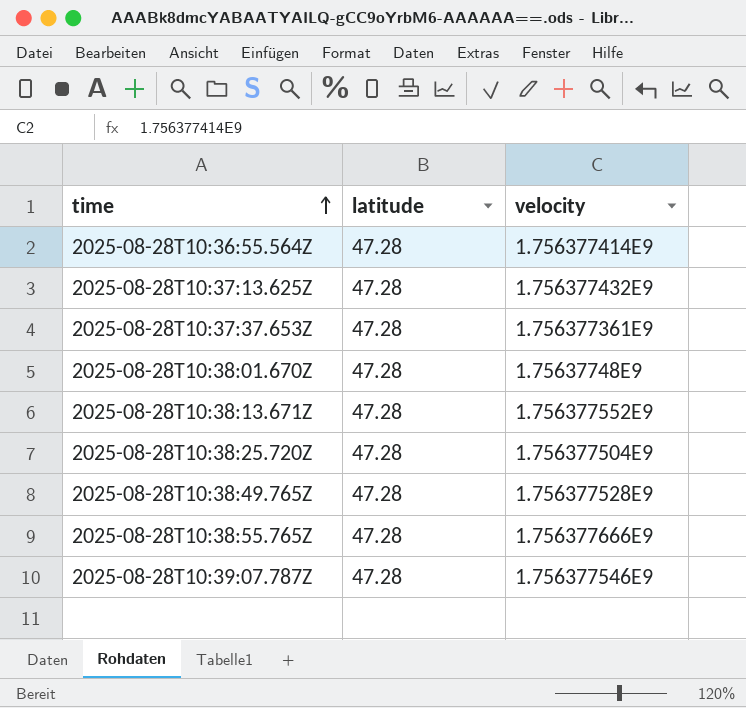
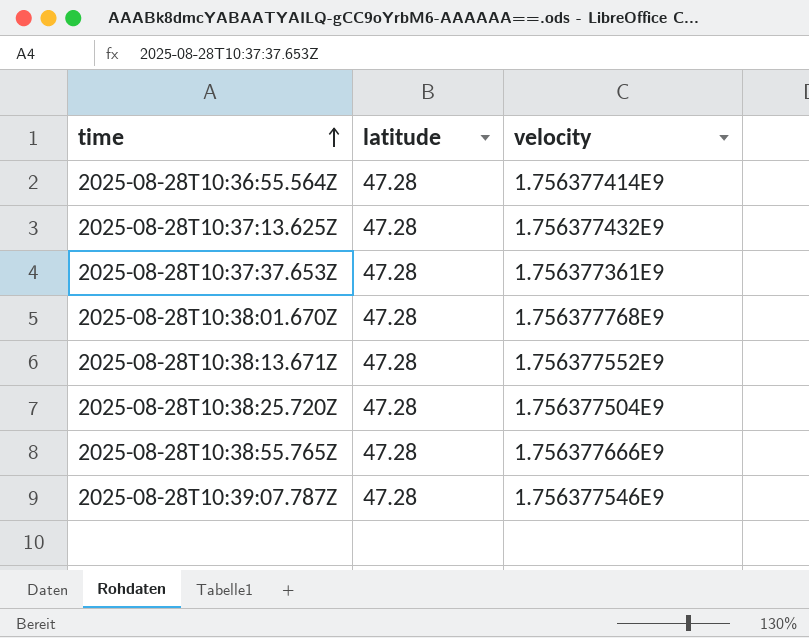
row 2025-08-28T10:38:49.765Z: 47.28 | 1.756377528E9 -> none
2025-08-28T10:38:01.670Z | velocity: 1.75637748E9 -> 1.756377768E9

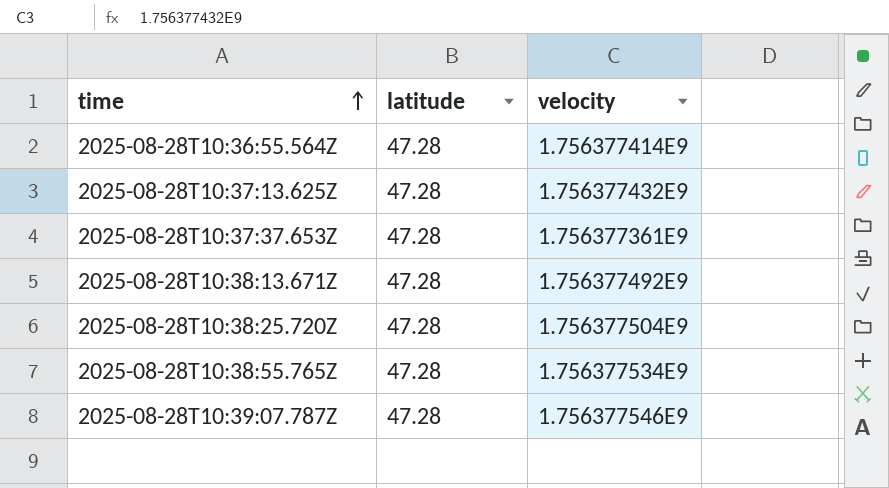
row 2025-08-28T10:38:01.670Z: 47.28 | 1.756377768E9 -> none
2025-08-28T10:38:13.671Z | velocity: 1.756377552E9 -> 1.756377492E9
2025-08-28T10:38:55.765Z | velocity: 1.756377666E9 -> 1.756377534E9

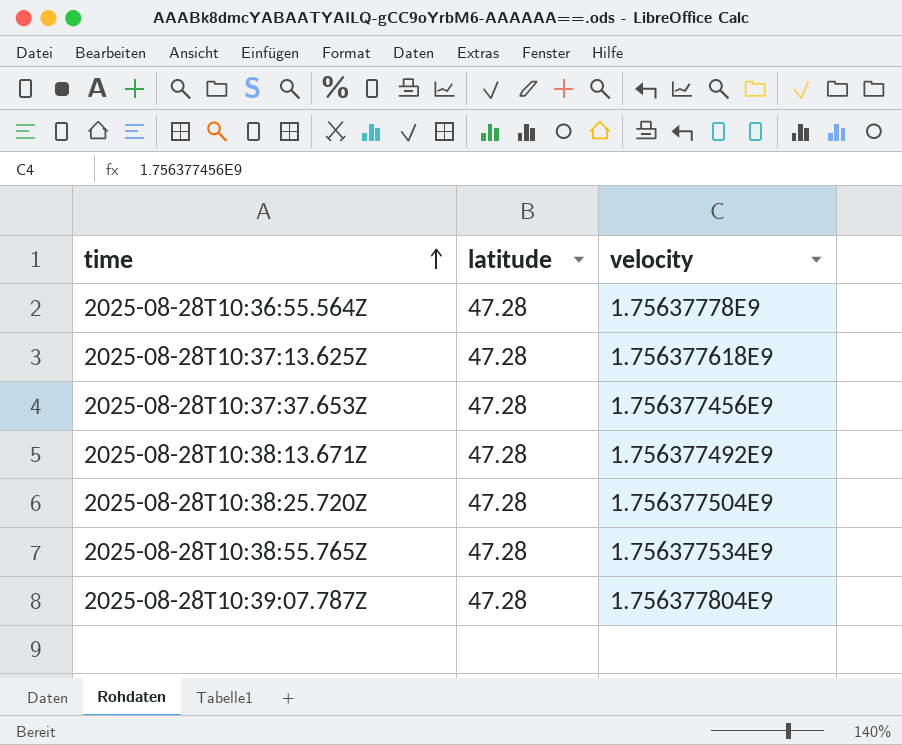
2025-08-28T10:36:55.564Z | velocity: 1.756377414E9 -> 1.75637778E9
2025-08-28T10:37:13.625Z | velocity: 1.756377432E9 -> 1.756377618E9
2025-08-28T10:37:37.653Z | velocity: 1.756377361E9 -> 1.756377456E9
2025-08-28T10:39:07.787Z | velocity: 1.756377546E9 -> 1.756377804E9

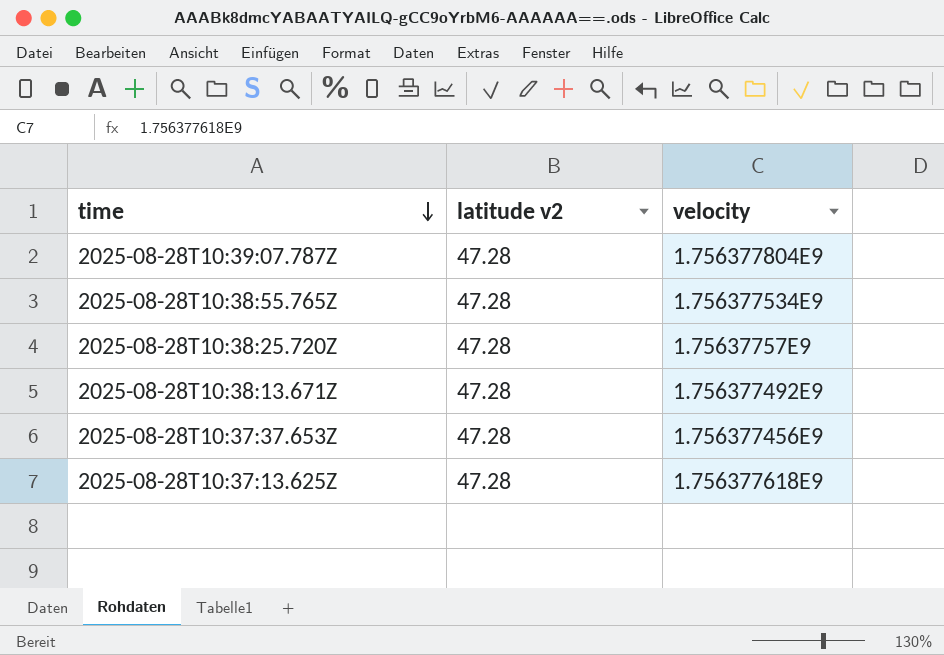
row order: time ascending -> time descending
column name: latitude -> latitude v2
row 2025-08-28T10:36:55.564Z: 47.28 | 1.75637778E9 -> none
2025-08-28T10:38:25.720Z | velocity: 1.756377504E9 -> 1.75637757E9

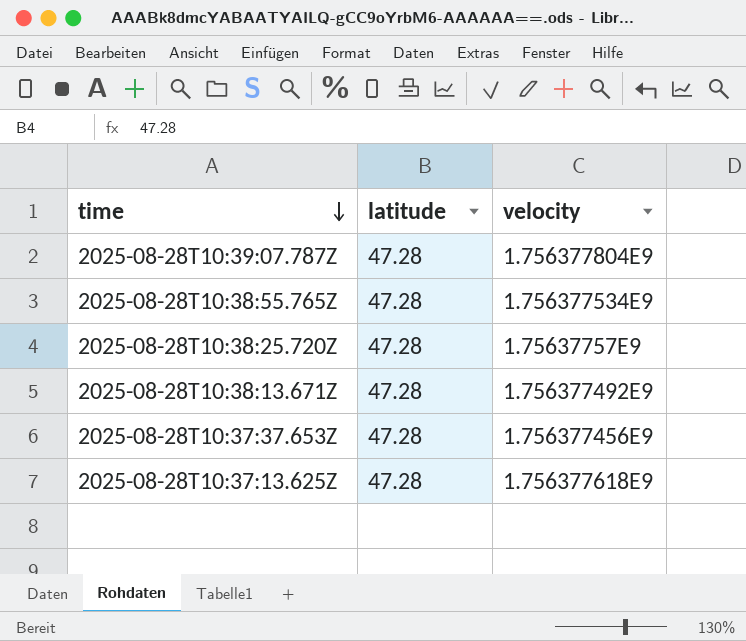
column name: latitude v2 -> latitude

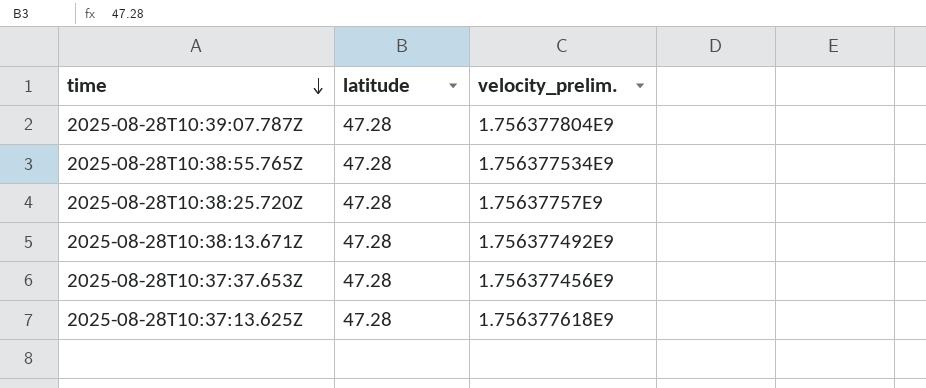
column name: velocity -> velocity_prelim.

